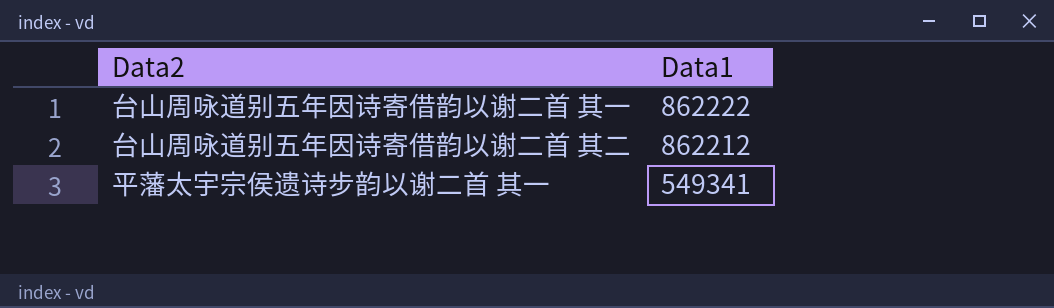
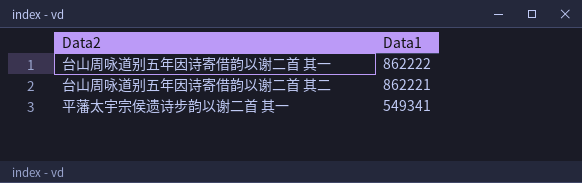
台山周咏道别五年因诗寄借韵以谢二首 其二 | Data1: 862212 -> 862221

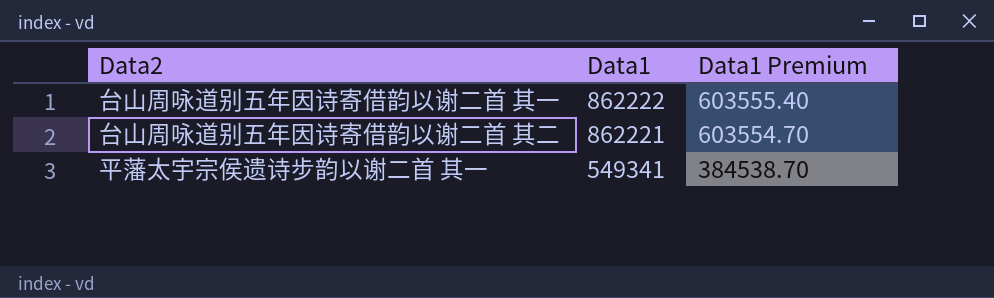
column Data1 Premium | formula: none -> [Data1] * 0.7

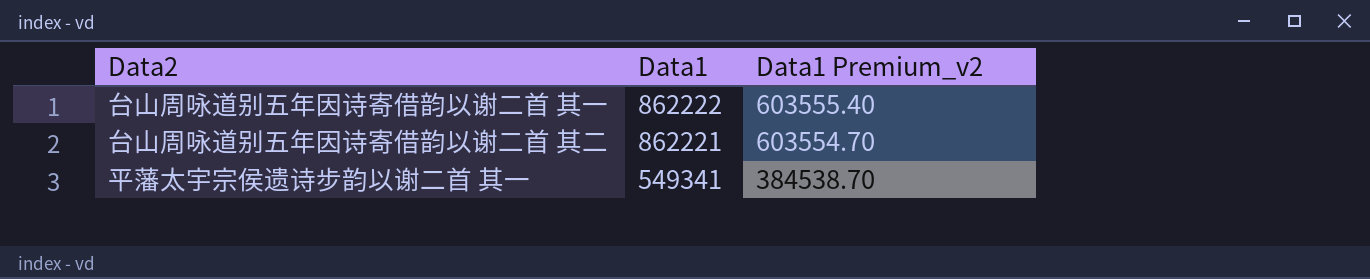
column name: Data1 Premium -> Data1 Premium_v2

